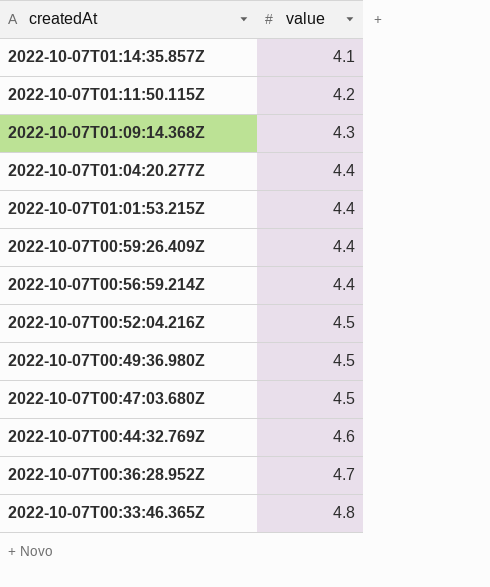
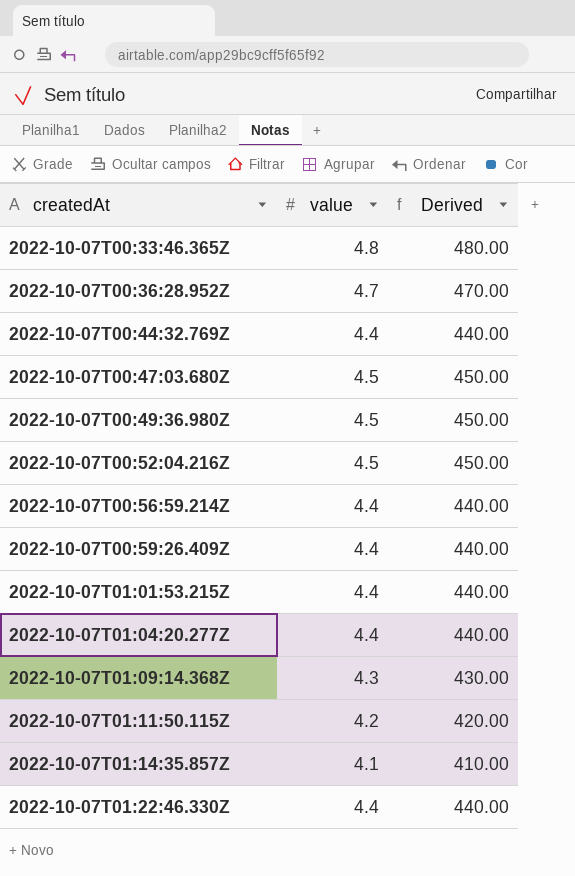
row order: createdAt descending -> createdAt ascending
column Derived | formula: none -> [value] * 100
2022-10-07T00:44:32.769Z | value: 4.6 -> 4.4
row 2022-10-07T01:22:46.330Z: none -> 4.4 | 440.00

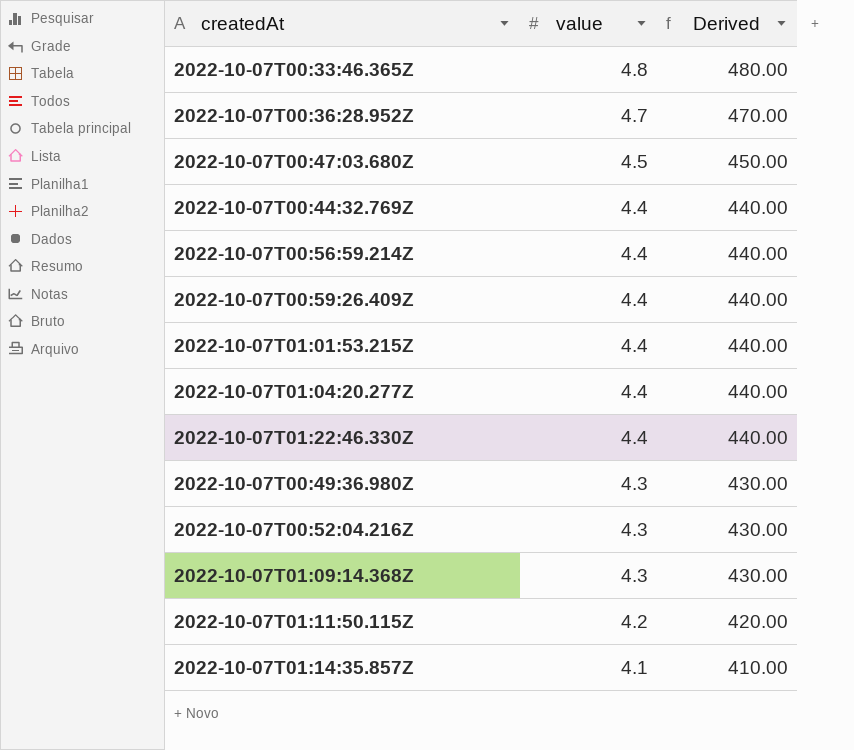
row order: createdAt ascending -> value descending
2022-10-07T00:49:36.980Z | value: 4.5 -> 4.3
2022-10-07T00:49:36.980Z | Derived: 450.00 -> 430.00
2022-10-07T00:52:04.216Z | value: 4.5 -> 4.3
2022-10-07T00:52:04.216Z | Derived: 450.00 -> 430.00

